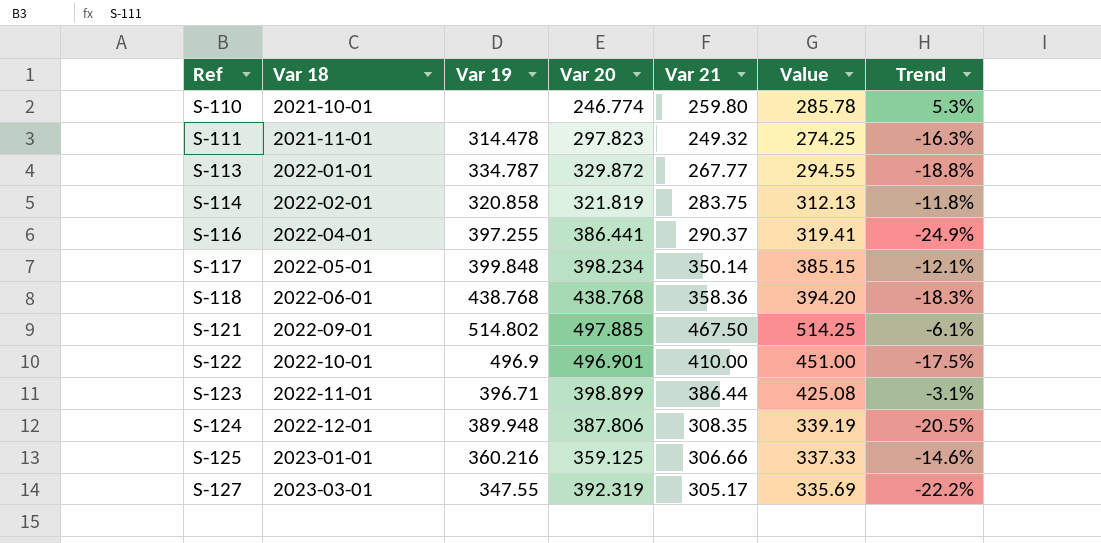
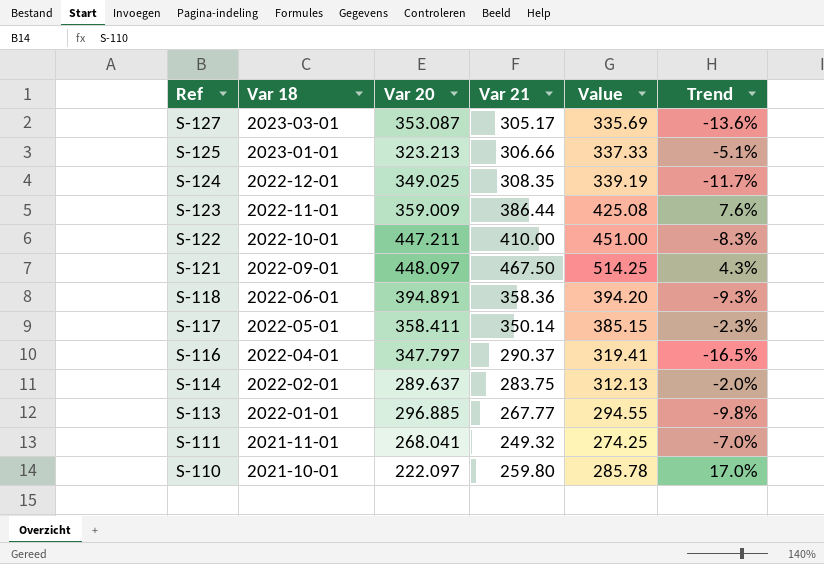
row order: Ref ascending -> Ref descending
column Var 19 | position: 3 -> none
S-127 | Var 20: 392.319 -> 353.087
S-127 | Trend: -22.2% -> -13.6%
S-125 | Var 20: 359.125 -> 323.213
S-125 | Trend: -14.6% -> -5.1%
S-124 | Var 20: 387.806 -> 349.025
S-124 | Trend: -20.5% -> -11.7%
S-123 | Var 20: 398.899 -> 359.009
S-123 | Trend: -3.1% -> 7.6%
S-122 | Var 20: 496.901 -> 447.211
S-122 | Trend: -17.5% -> -8.3%
S-121 | Var 20: 497.885 -> 448.097
S-121 | Trend: -6.1% -> 4.3%
S-118 | Var 20: 438.768 -> 394.891
S-118 | Trend: -18.3% -> -9.3%
S-117 | Var 20: 398.234 -> 358.411
S-117 | Trend: -12.1% -> -2.3%
S-116 | Var 20: 386.441 -> 347.797
S-116 | Trend: -24.9% -> -16.5%
S-114 | Var 20: 321.819 -> 289.637
S-114 | Trend: -11.8% -> -2.0%
S-113 | Var 20: 329.872 -> 296.885
S-113 | Trend: -18.8% -> -9.8%
S-111 | Var 20: 297.823 -> 268.041
S-111 | Trend: -16.3% -> -7.0%
S-110 | Var 20: 246.774 -> 222.097
S-110 | Trend: 5.3% -> 17.0%

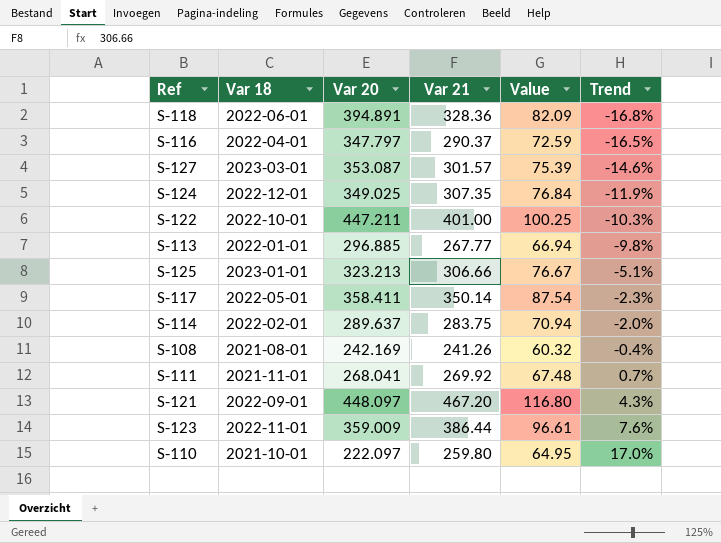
row order: Ref descending -> Trend ascending
column Value | formula: [Var 21] * 1.1 -> [Var 21] * 0.25
S-118 | Var 21: 358.36 -> 328.36
S-118 | Trend: -9.3% -> -16.8%
S-127 | Var 21: 305.17 -> 301.57
S-127 | Trend: -13.6% -> -14.6%
S-124 | Var 21: 308.35 -> 307.35
S-124 | Trend: -11.7% -> -11.9%
S-122 | Var 21: 410.00 -> 401.00
S-122 | Trend: -8.3% -> -10.3%
row S-108: none -> 2021-08-01 | 242.169 | 241.26 | 60.32 | -0.4%
S-111 | Var 21: 249.32 -> 269.92
S-111 | Trend: -7.0% -> 0.7%
S-121 | Var 21: 467.50 -> 467.20

